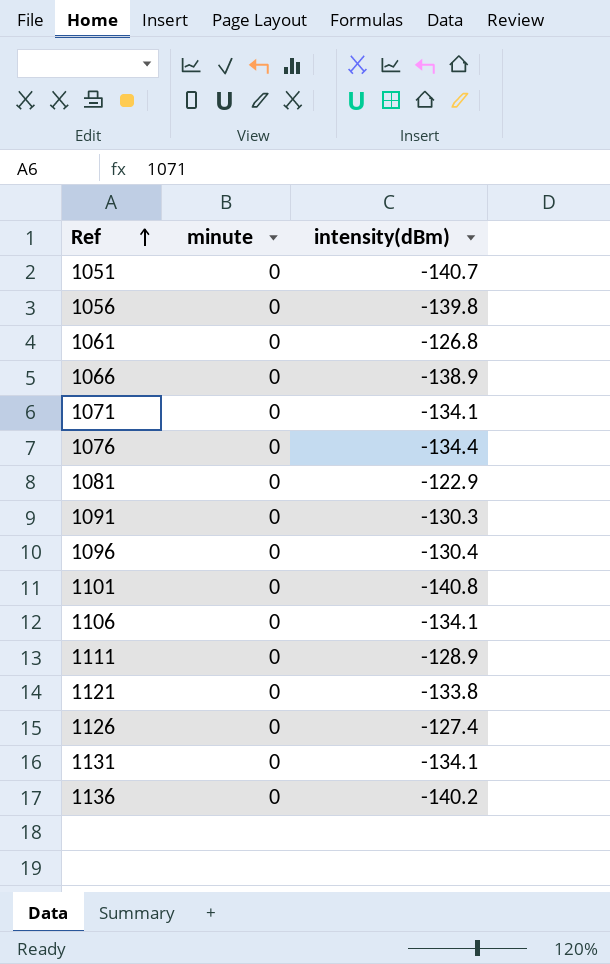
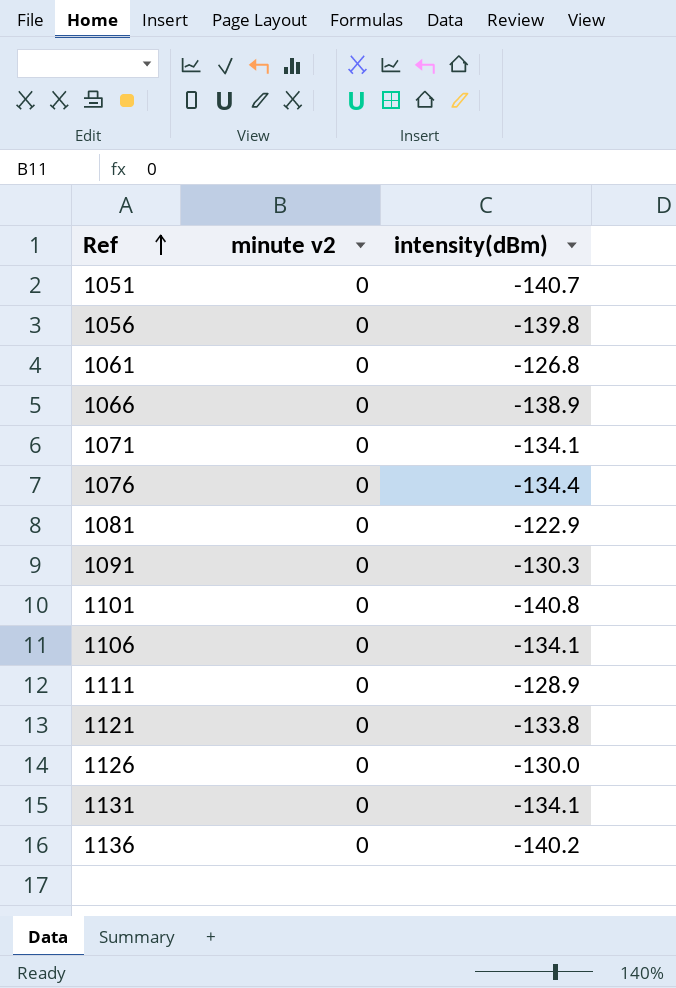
column name: minute -> minute v2
row 1096: 0 | -130.4 -> none
1126 | intensity(dBm): -127.4 -> -130.0

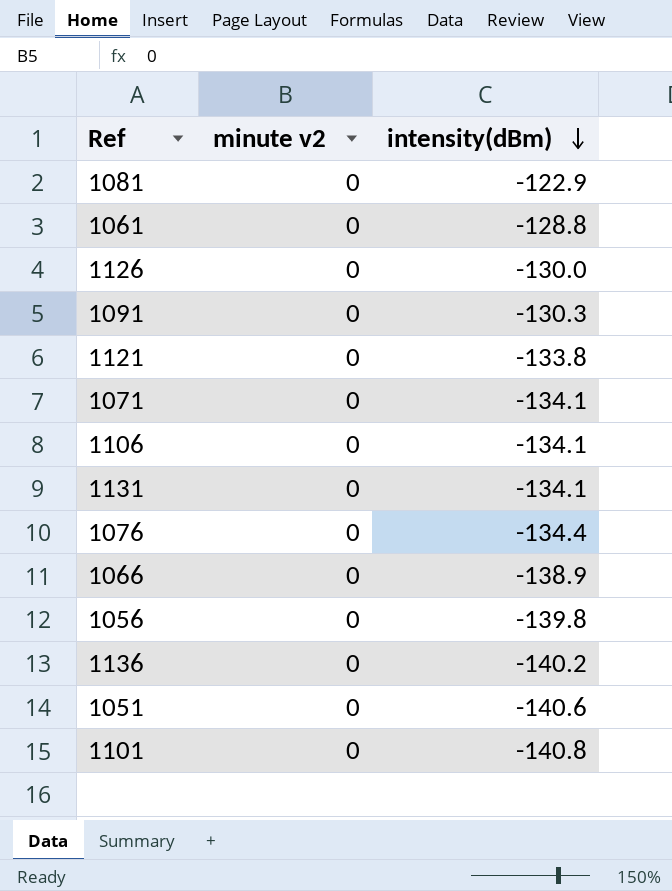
row order: Ref ascending -> intensity(dBm) descending
row 1111: 0 | -128.9 -> none
1061 | intensity(dBm): -126.8 -> -128.8
1051 | intensity(dBm): -140.7 -> -140.6

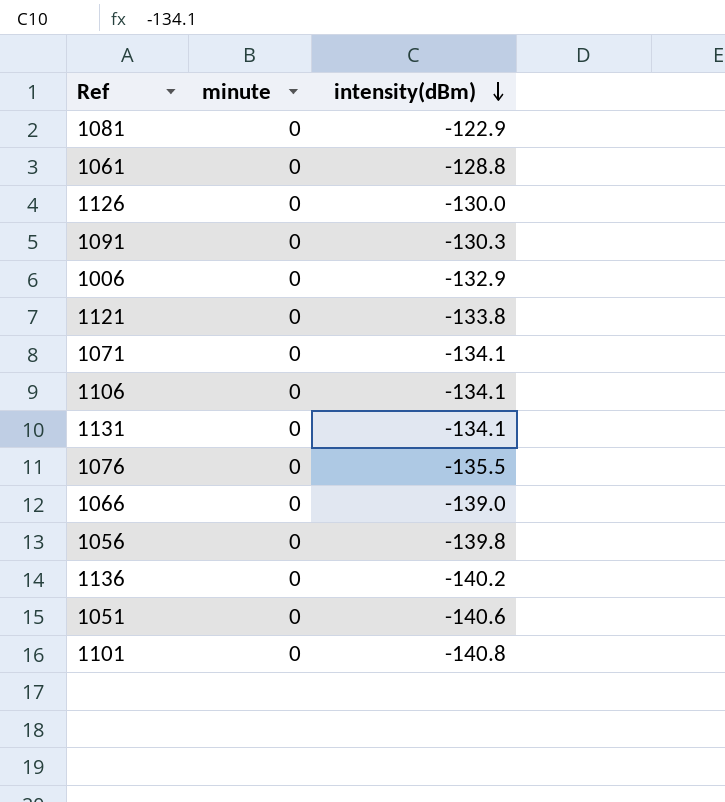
column name: minute v2 -> minute
row 1006: none -> 0 | -132.9
1076 | intensity(dBm): -134.4 -> -135.5
1066 | intensity(dBm): -138.9 -> -139.0

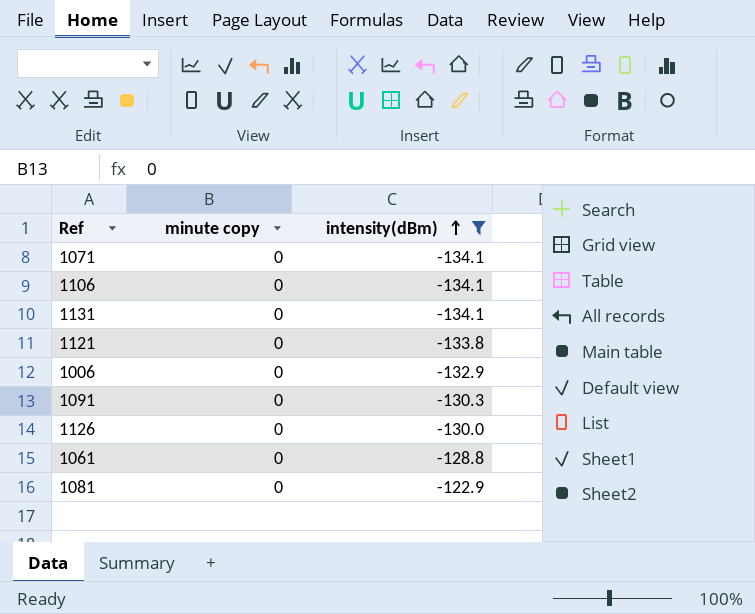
filter: none -> intensity(dBm) >= -134.1
row order: intensity(dBm) descending -> intensity(dBm) ascending
column name: minute -> minute copy

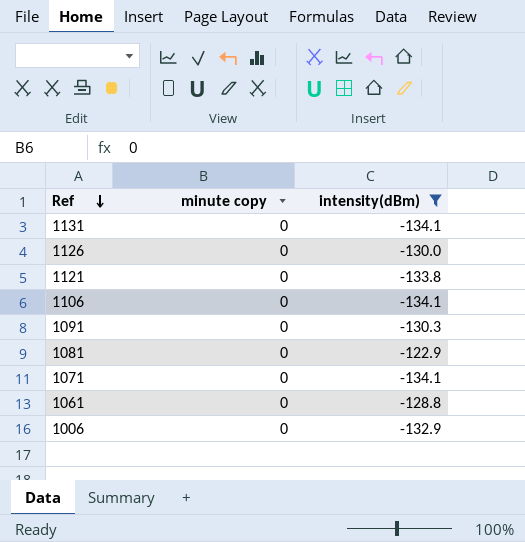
row order: intensity(dBm) ascending -> Ref descending

